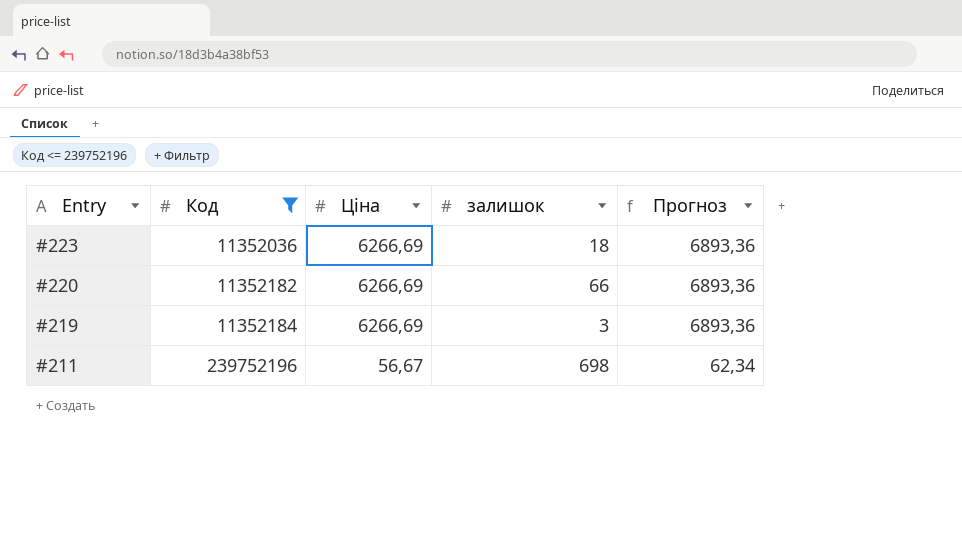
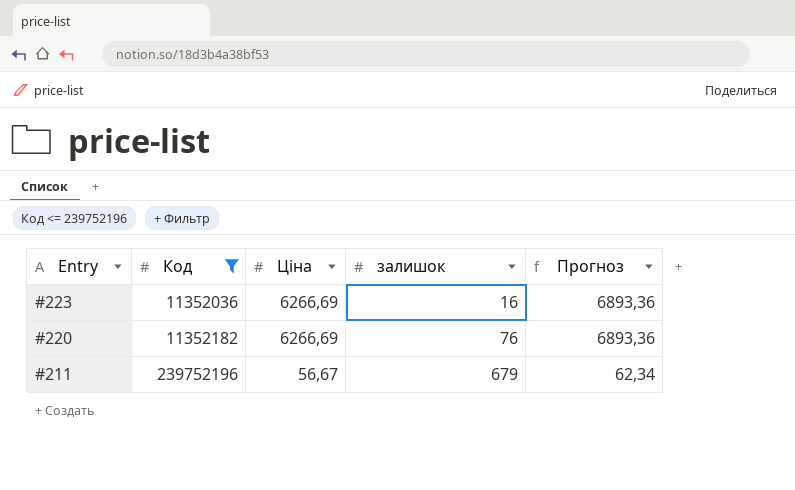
row #219: 11352184 | 6266,69 | 3 | 6893,36 -> none
#223 | залишок: 18 -> 16
#220 | залишок: 66 -> 76
#211 | залишок: 698 -> 679

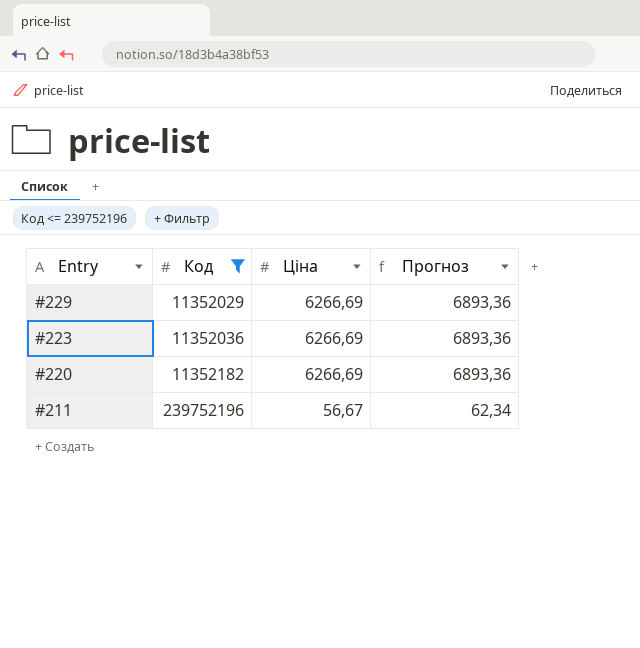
column залишок | position: 4 -> none
row #229: none -> 11352029 | 6266,69 | 6893,36

